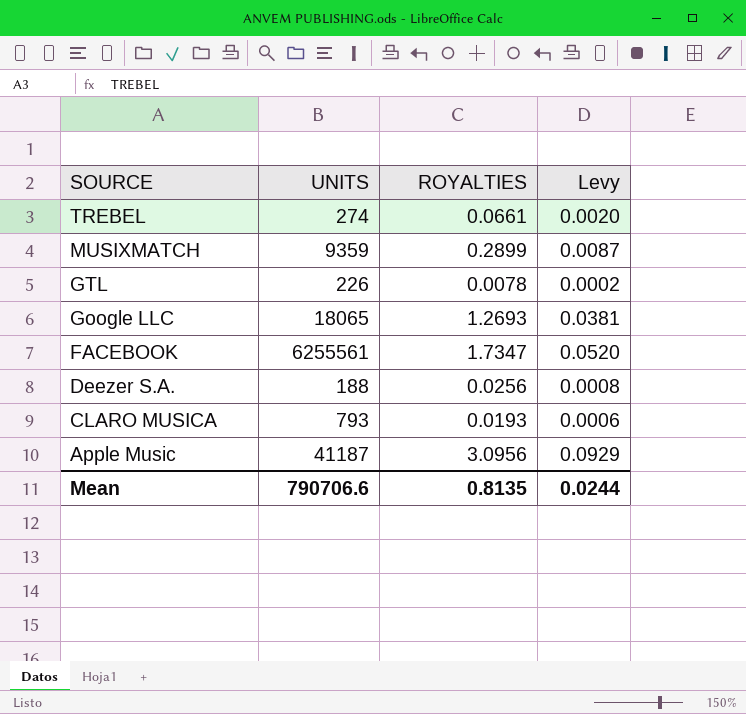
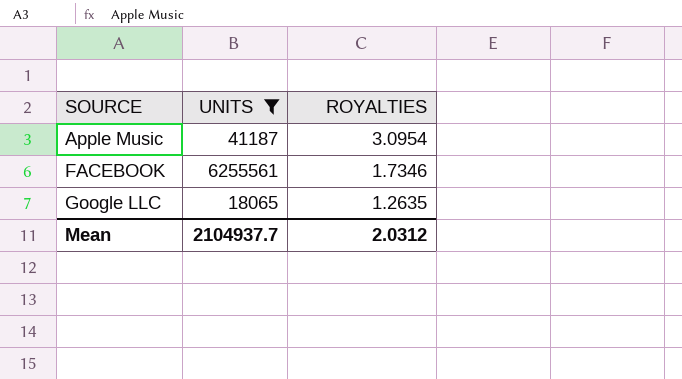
filter: none -> UNITS >= 18065
row order: SOURCE descending -> SOURCE ascending
column Levy | formula: [ROYALTIES] * 0.03 -> none
Apple Music | ROYALTIES: 3.0956 -> 3.0954
FACEBOOK | ROYALTIES: 1.7347 -> 1.7346
Google LLC | ROYALTIES: 1.2693 -> 1.2635
Mean | UNITS: 790706.6 -> 2104937.7
Mean | ROYALTIES: 0.8135 -> 2.0312

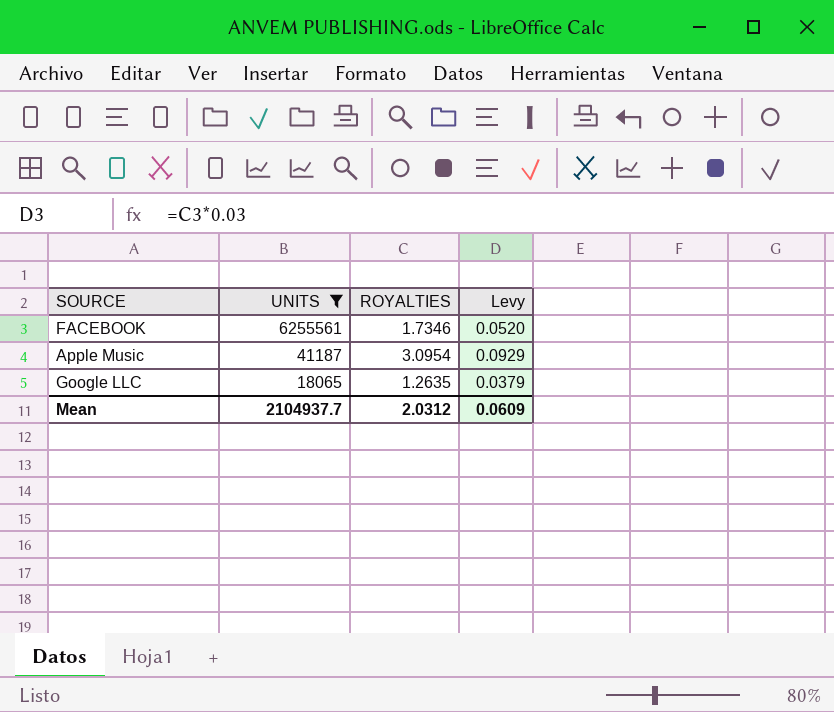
row order: SOURCE ascending -> UNITS descending
column Levy | formula: none -> [ROYALTIES] * 0.03

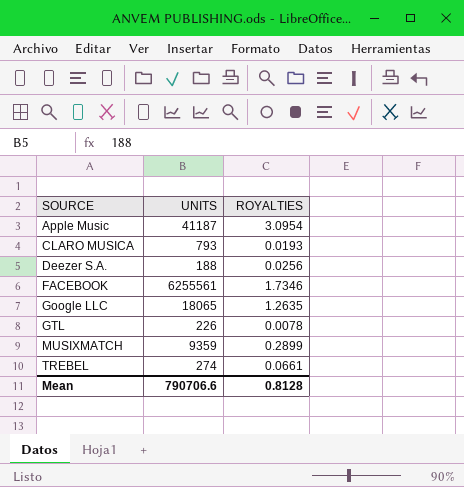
filter: UNITS >= 18065 -> none
row order: UNITS descending -> SOURCE ascending
column Levy | formula: [ROYALTIES] * 0.03 -> none
Mean | UNITS: 2104937.7 -> 790706.6
Mean | ROYALTIES: 2.0312 -> 0.8128

